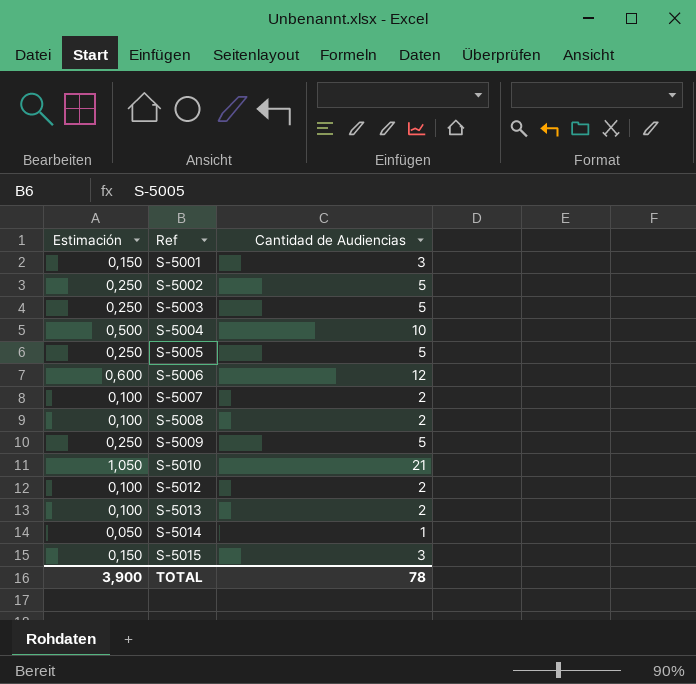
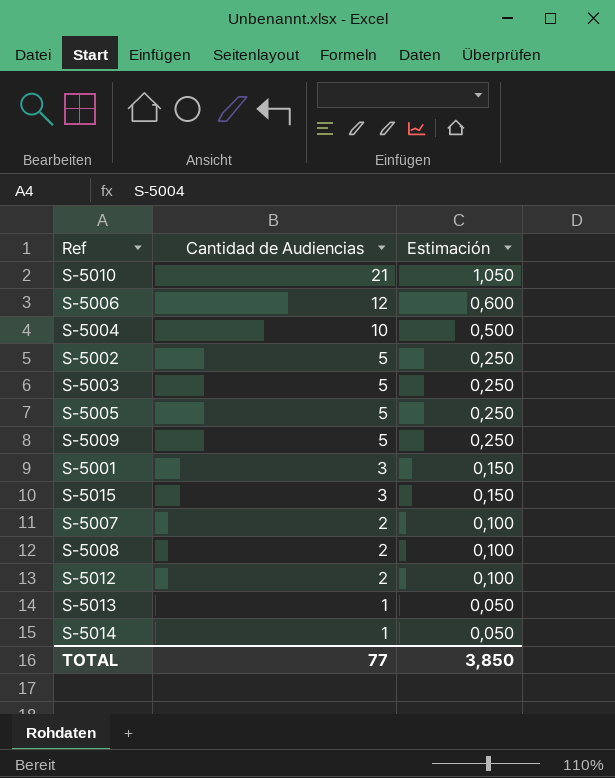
row order: Ref ascending -> Cantidad de Audiencias descending
column Estimación | position: 1 -> 3
S-5013 | Cantidad de Audiencias: 2 -> 1
S-5013 | Estimación: 0,100 -> 0,050
TOTAL | Cantidad de Audiencias: 78 -> 77
TOTAL | Estimación: 3,900 -> 3,850

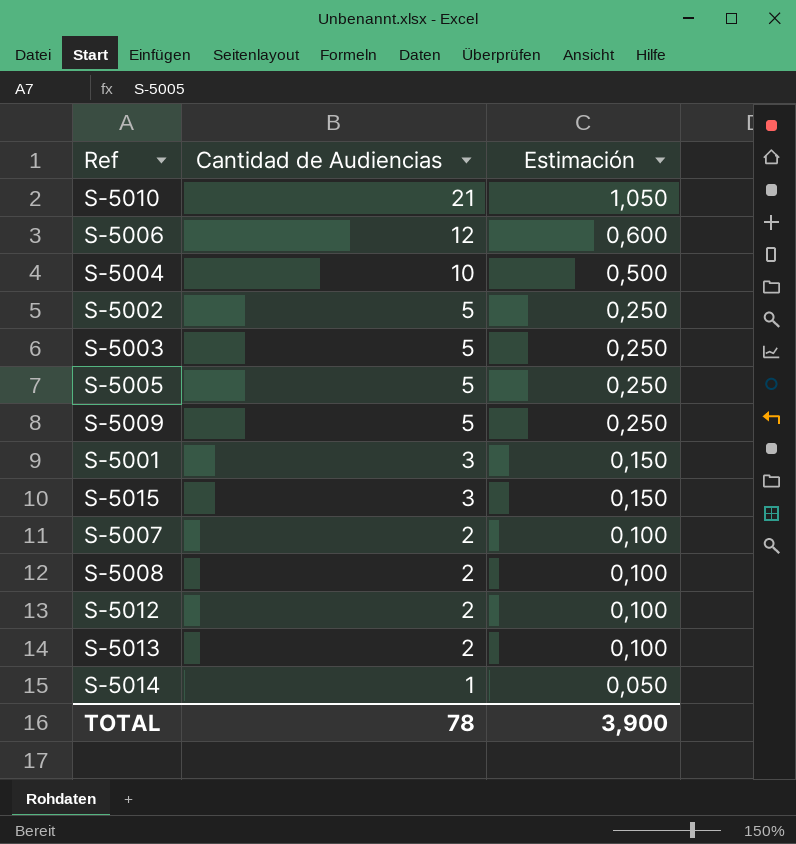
S-5013 | Cantidad de Audiencias: 1 -> 2
S-5013 | Estimación: 0,050 -> 0,100
TOTAL | Cantidad de Audiencias: 77 -> 78
TOTAL | Estimación: 3,850 -> 3,900

